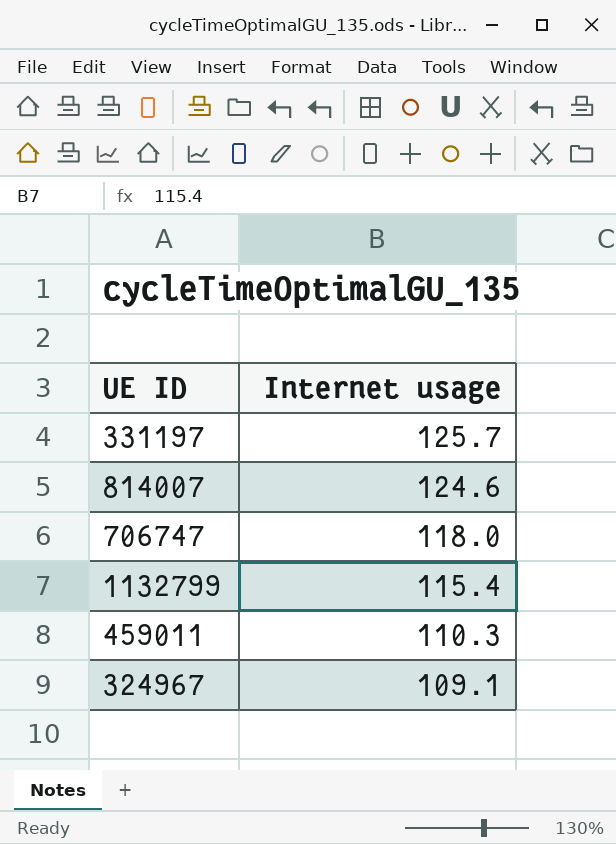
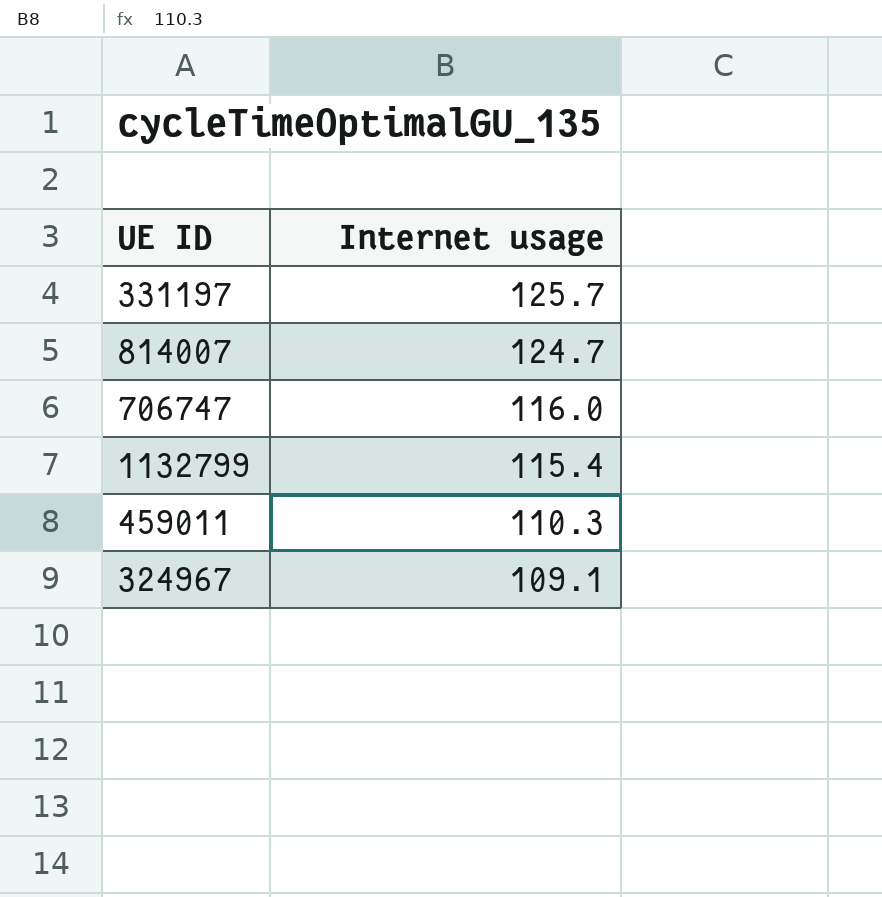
814007 | Internet usage: 124.6 -> 124.7
706747 | Internet usage: 118.0 -> 116.0

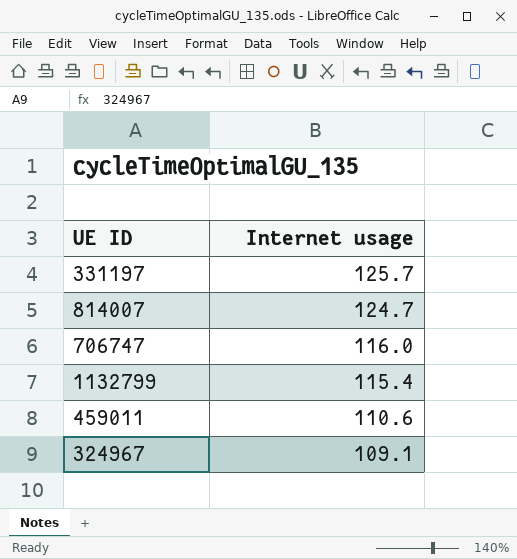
459011 | Internet usage: 110.3 -> 110.6

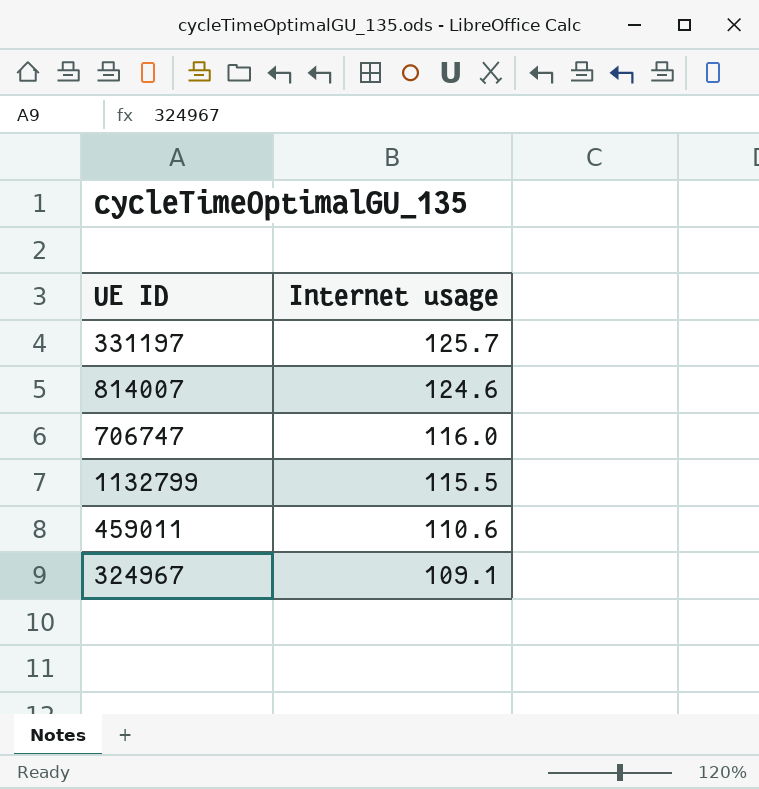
814007 | Internet usage: 124.7 -> 124.6
1132799 | Internet usage: 115.4 -> 115.5

